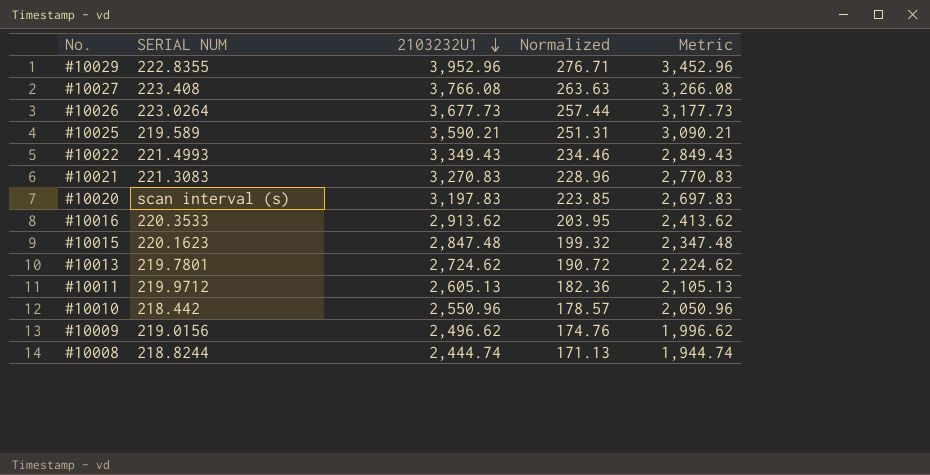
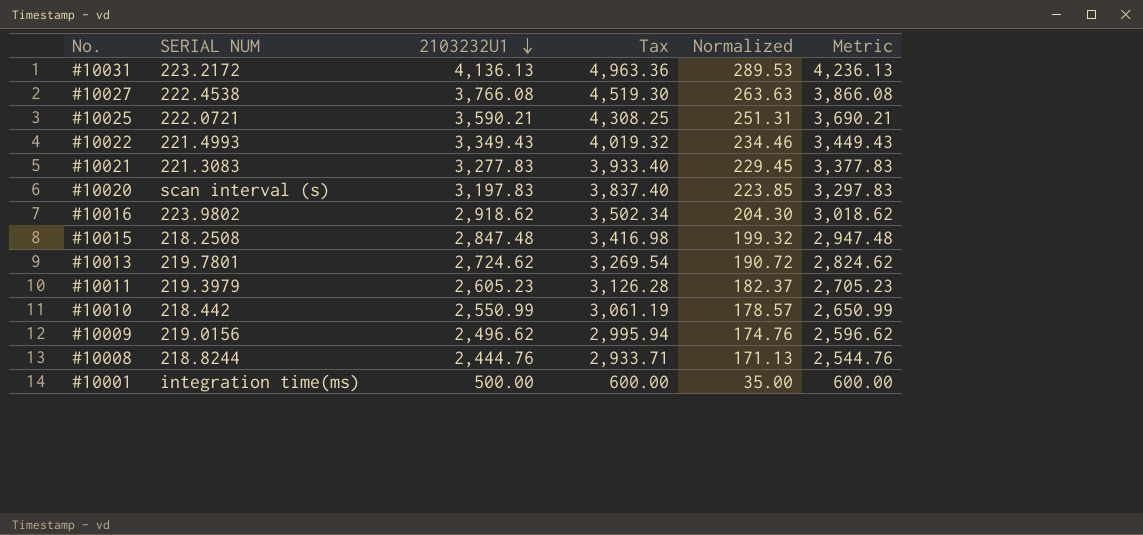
column Tax | formula: none -> [2103232U1] * 1.2
column Metric | formula: [2103232U1] - 500 -> [2103232U1] + 100
row #10029: 222.8355 | 3,952.96 | 276.71 | 3,452.96 -> none
row #10026: 223.0264 | 3,677.73 | 257.44 | 3,177.73 -> none
row #10031: none -> 223.2172 | 4,136.13 | 4,963.36 | 289.53 | 4,236.13
#10027 | SERIAL NUM: 223.408 -> 222.4538
#10025 | SERIAL NUM: 219.589 -> 222.0721
#10021 | 2103232U1: 3,270.83 -> 3,277.83
#10021 | Normalized: 228.96 -> 229.45
#10016 | SERIAL NUM: 220.3533 -> 223.9802
#10016 | 2103232U1: 2,913.62 -> 2,918.62
#10016 | Normalized: 203.95 -> 204.30
#10015 | SERIAL NUM: 220.1623 -> 218.2508
#10011 | SERIAL NUM: 219.9712 -> 219.3979
#10011 | 2103232U1: 2,605.13 -> 2,605.23
#10011 | Normalized: 182.36 -> 182.37
#10010 | 2103232U1: 2,550.96 -> 2,550.99
#10008 | 2103232U1: 2,444.74 -> 2,444.76
row #10001: none -> integration time(ms) | 500.00 | 600.00 | 35.00 | 600.00

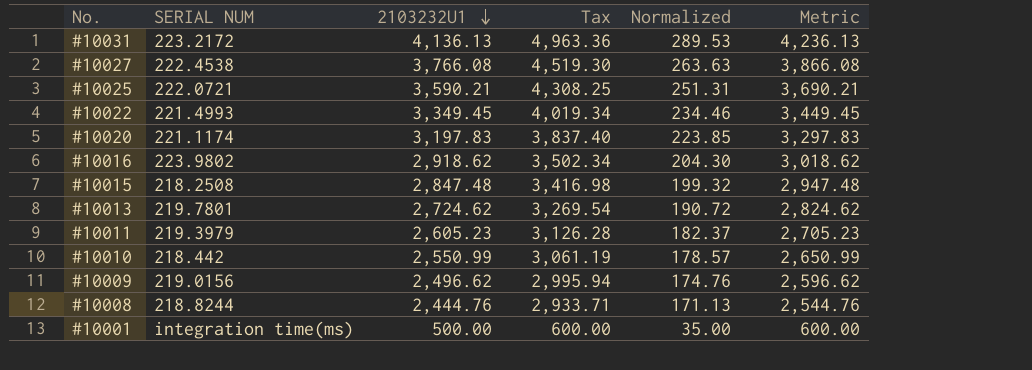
row #10021: 221.3083 | 3,277.83 | 3,933.40 | 229.45 | 3,377.83 -> none
#10022 | 2103232U1: 3,349.43 -> 3,349.45
#10022 | Tax: 4,019.32 -> 4,019.34
#10022 | Metric: 3,449.43 -> 3,449.45
#10020 | SERIAL NUM: scan interval (s) -> 221.1174

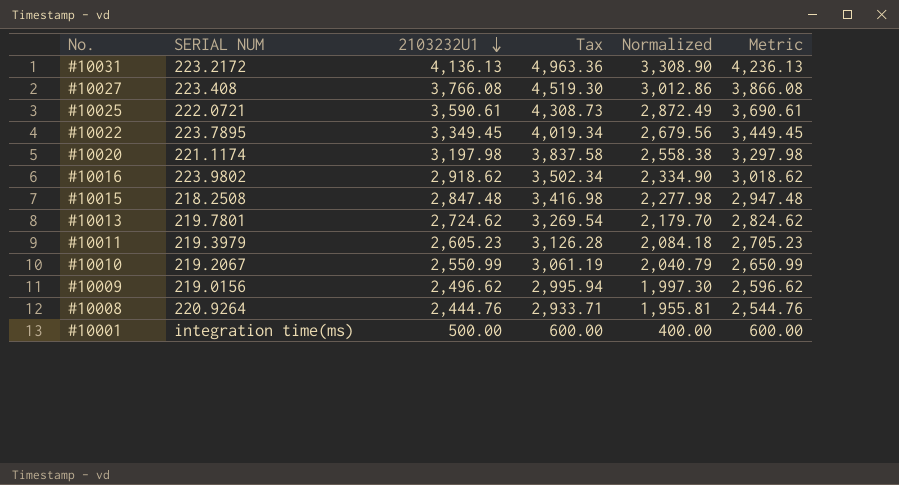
column Normalized | formula: [2103232U1] * 0.07 -> [2103232U1] * 0.8
#10027 | SERIAL NUM: 222.4538 -> 223.408
#10025 | 2103232U1: 3,590.21 -> 3,590.61
#10025 | Tax: 4,308.25 -> 4,308.73
#10025 | Metric: 3,690.21 -> 3,690.61
#10022 | SERIAL NUM: 221.4993 -> 223.7895
#10020 | 2103232U1: 3,197.83 -> 3,197.98
#10020 | Tax: 3,837.40 -> 3,837.58
#10020 | Metric: 3,297.83 -> 3,297.98
#10010 | SERIAL NUM: 218.442 -> 219.2067
#10008 | SERIAL NUM: 218.8244 -> 220.9264

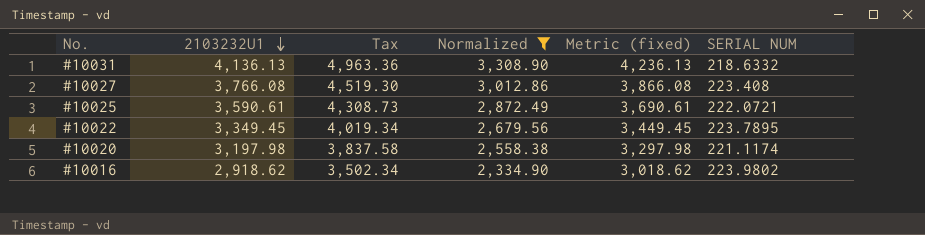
filter: none -> Normalized >= 2,334.90
column name: Metric -> Metric (fixed)
column SERIAL NUM | position: 2 -> 6
#10031 | SERIAL NUM: 223.2172 -> 218.6332

